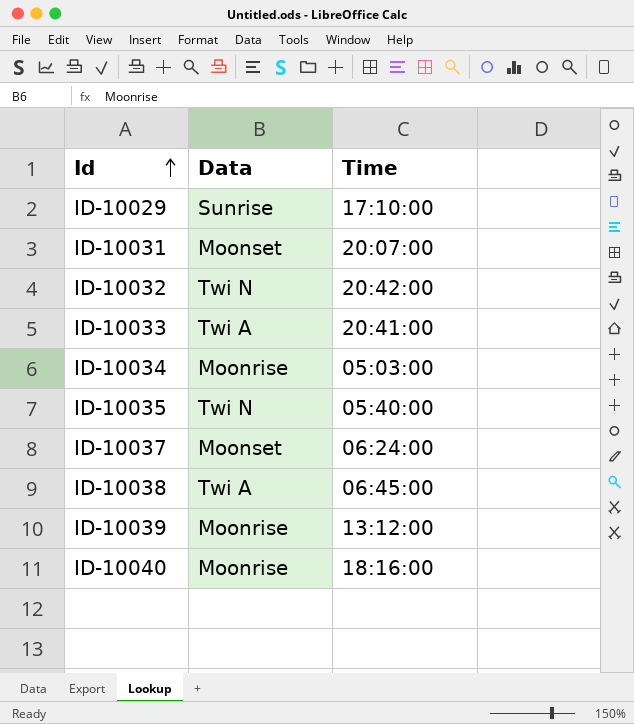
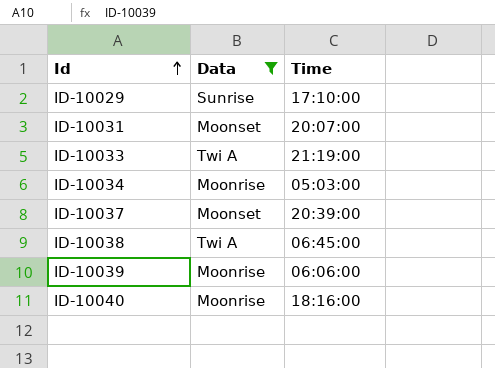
filter: none -> Data != Twi N
ID-10033 | Time: 20:41:00 -> 21:19:00
ID-10037 | Time: 06:24:00 -> 20:39:00
ID-10039 | Time: 13:12:00 -> 06:06:00

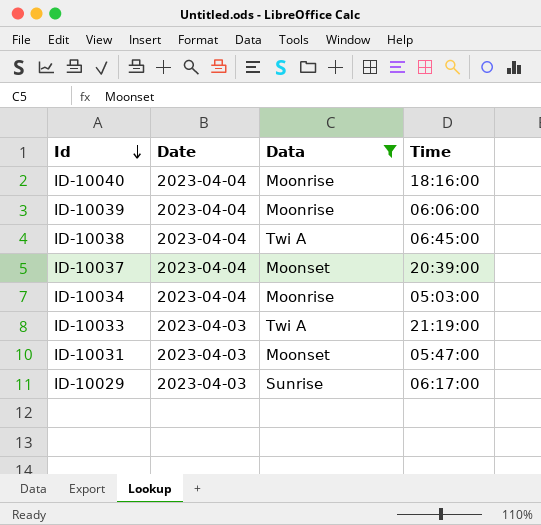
row order: Id ascending -> Id descending
column Date | position: none -> 2
ID-10031 | Time: 20:07:00 -> 05:47:00
ID-10029 | Time: 17:10:00 -> 06:17:00

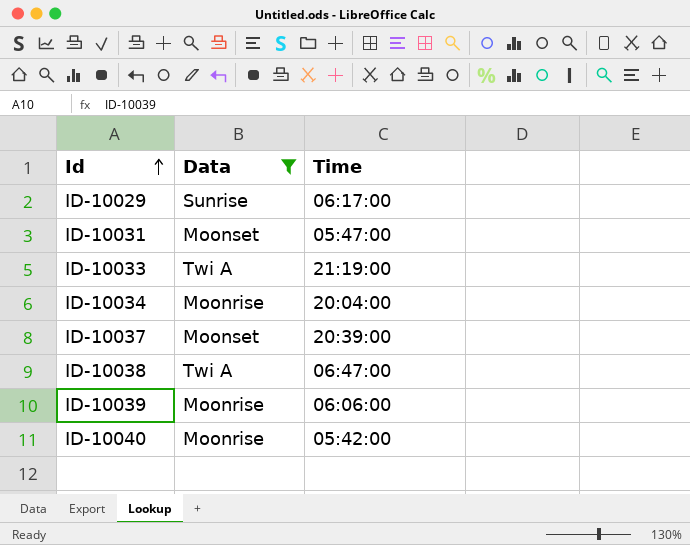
row order: Id descending -> Id ascending
column Date | position: 2 -> none
ID-10034 | Time: 05:03:00 -> 20:04:00
ID-10038 | Time: 06:45:00 -> 06:47:00
ID-10040 | Time: 18:16:00 -> 05:42:00

